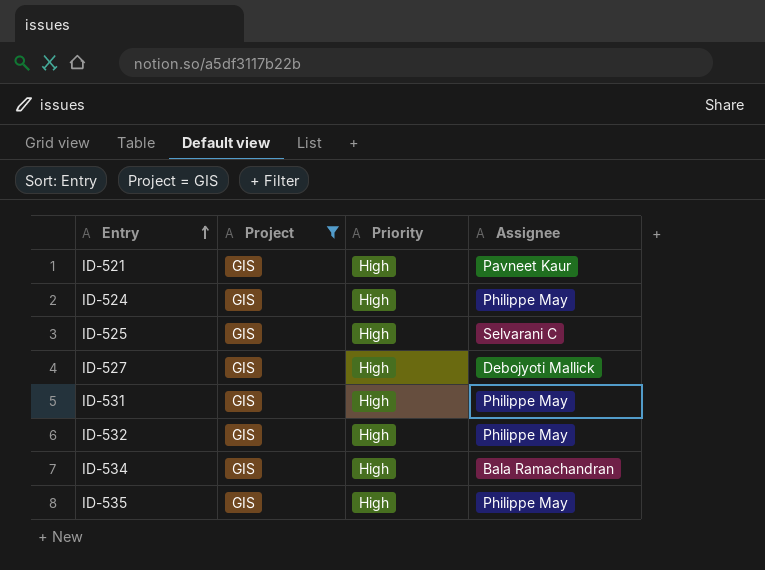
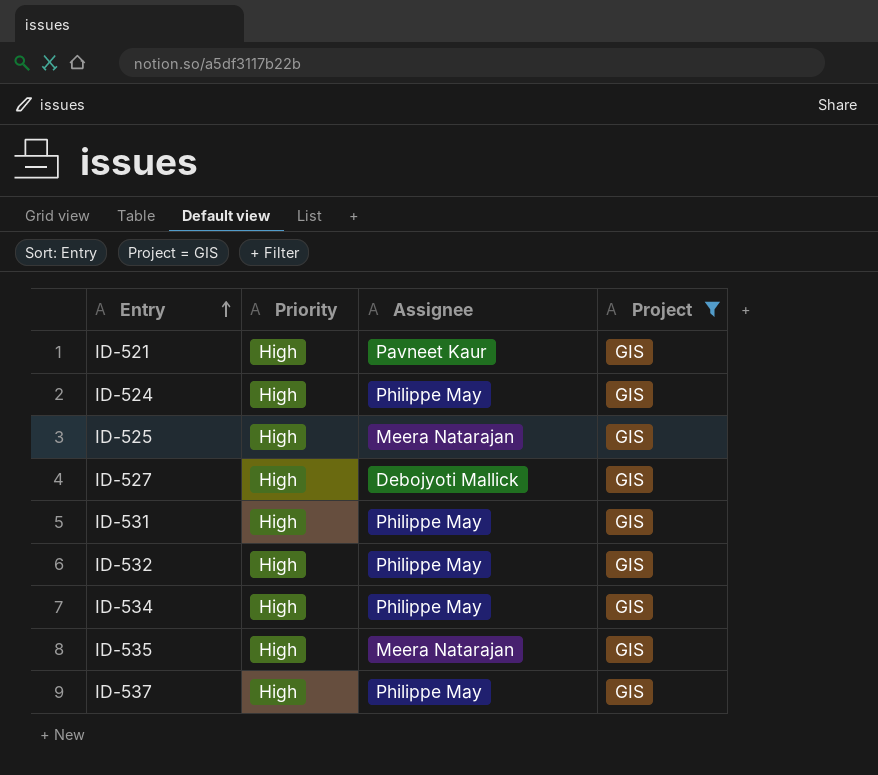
column Project | position: 2 -> 4
ID-525 | Assignee: Selvarani C -> Meera Natarajan
ID-534 | Assignee: Bala Ramachandran -> Philippe May
ID-535 | Assignee: Philippe May -> Meera Natarajan
row ID-537: none -> High | Philippe May | GIS

